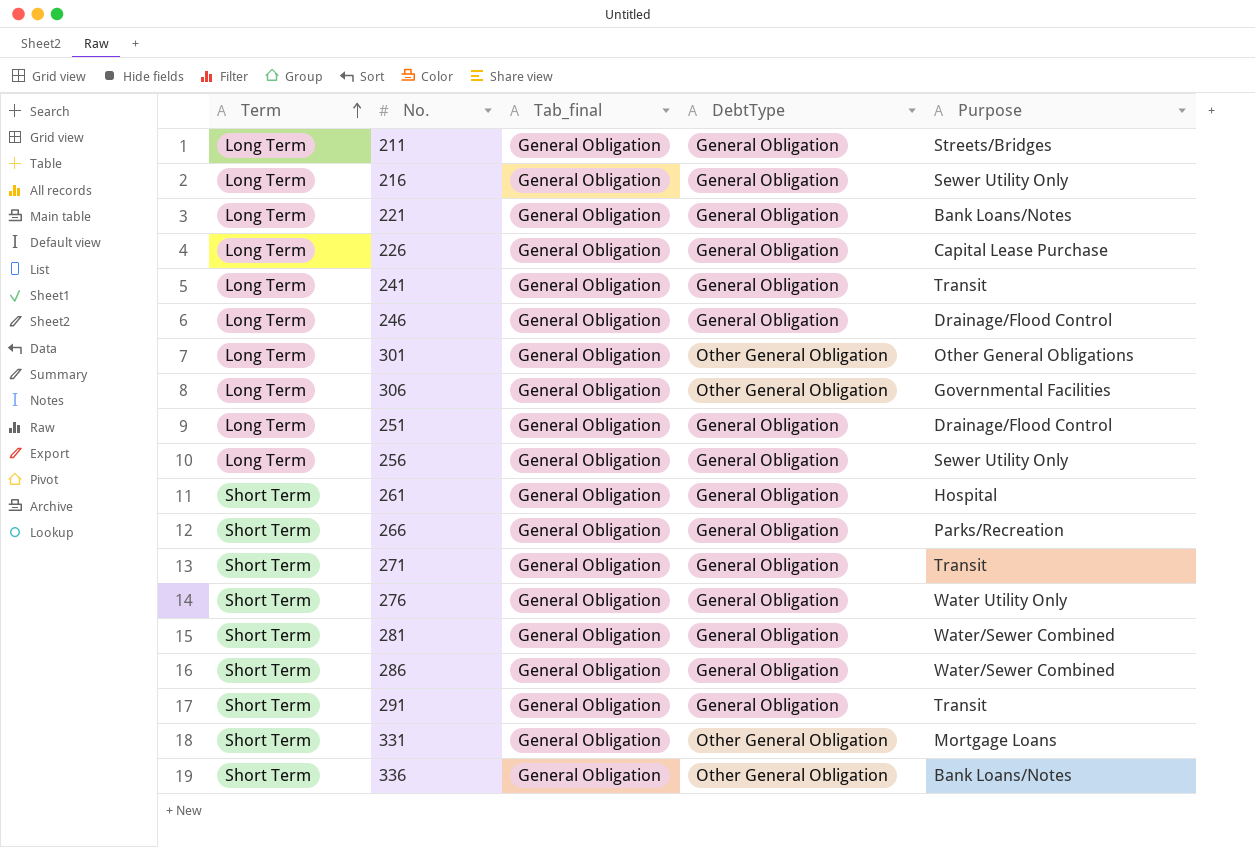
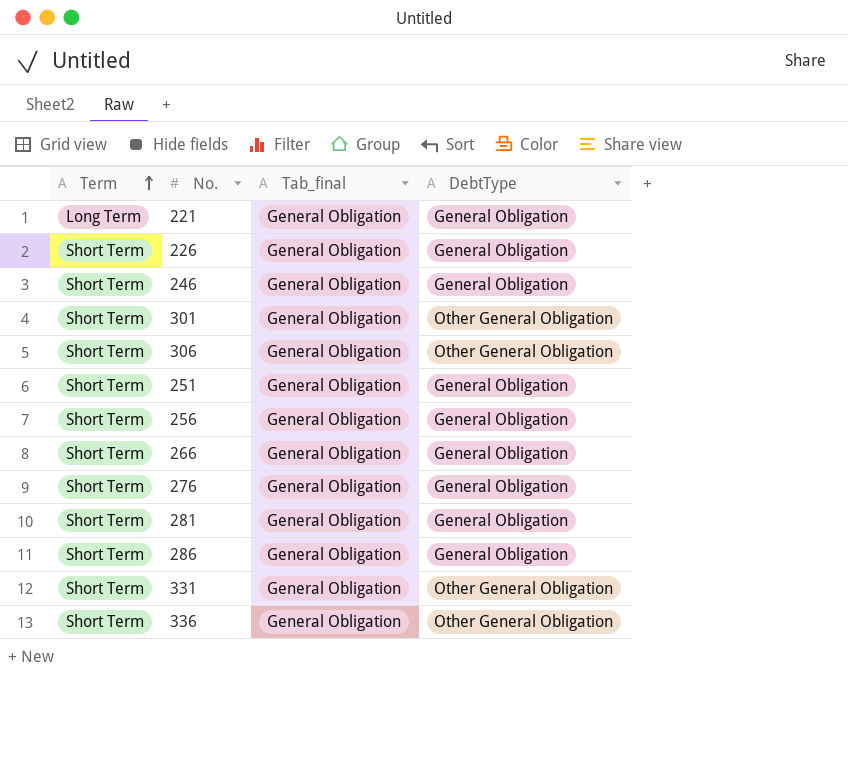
column Purpose | position: 5 -> none
row 211: Long Term | General Obligation | General Obligation | Streets/Bridges -> none
row 216: Long Term | General Obligation | General Obligation | Sewer Utility Only -> none
row 241: Long Term | General Obligation | General Obligation | Transit -> none
row 261: Short Term | General Obligation | General Obligation | Hospital -> none
row 271: Short Term | General Obligation | General Obligation | Transit -> none
row 291: Short Term | General Obligation | General Obligation | Transit -> none
226 | Term: Long Term -> Short Term
246 | Term: Long Term -> Short Term
301 | Term: Long Term -> Short Term
306 | Term: Long Term -> Short Term
251 | Term: Long Term -> Short Term
256 | Term: Long Term -> Short Term

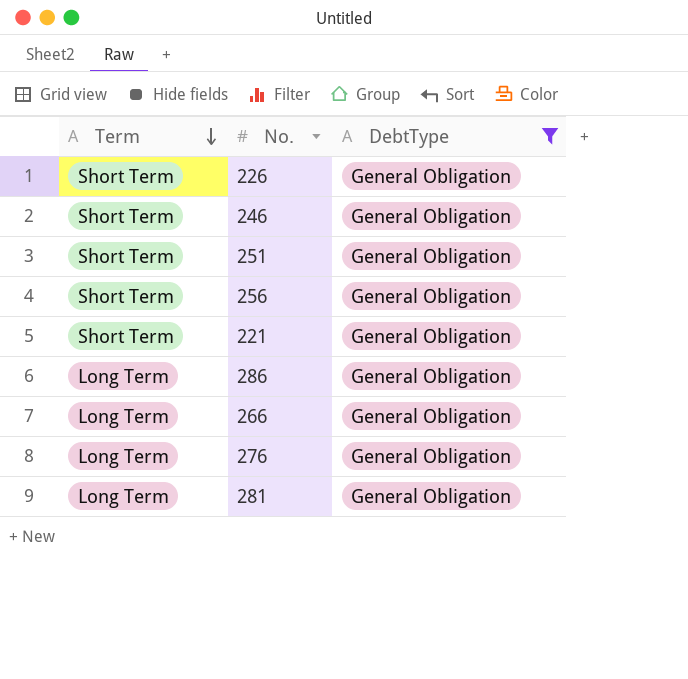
filter: none -> DebtType = General Obligation
row order: Term ascending -> Term descending
column Tab_final | position: 3 -> none
221 | Term: Long Term -> Short Term
286 | Term: Short Term -> Long Term
266 | Term: Short Term -> Long Term
276 | Term: Short Term -> Long Term
281 | Term: Short Term -> Long Term

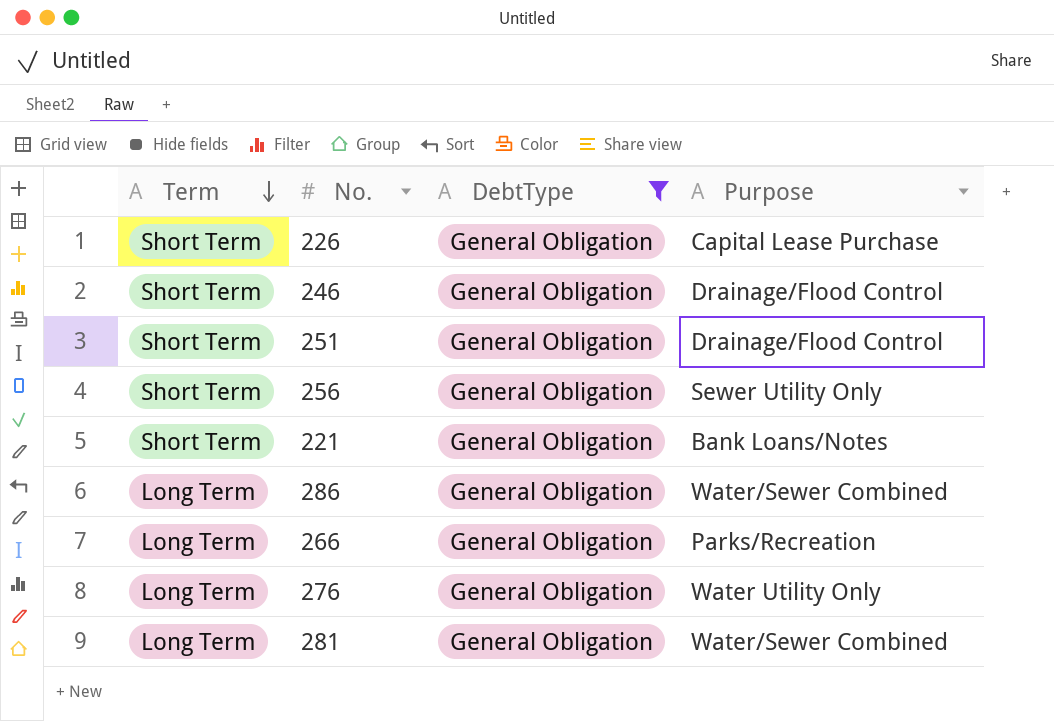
column Purpose | position: none -> 4

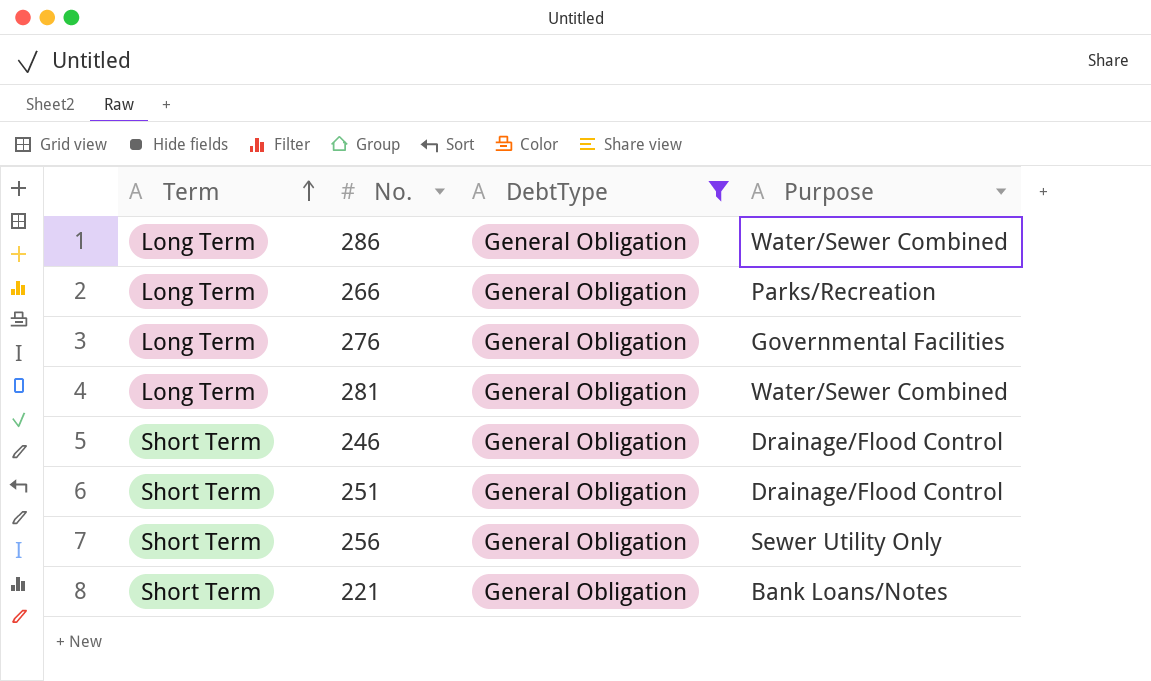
row order: Term descending -> Term ascending
row 226: Short Term | General Obligation | Capital Lease Purchase -> none
276 | Purpose: Water Utility Only -> Governmental Facilities

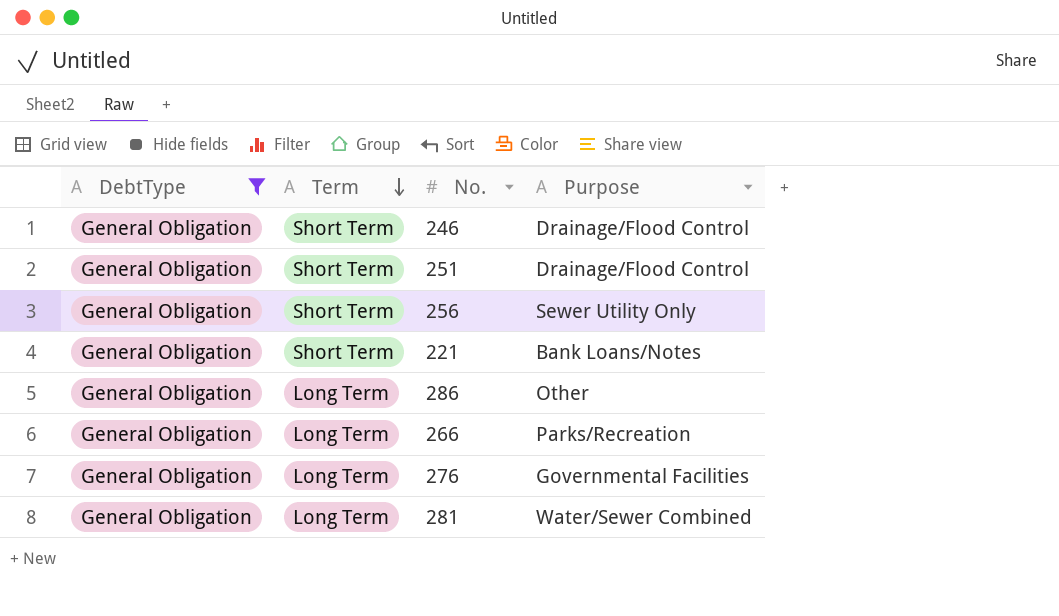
row order: Term ascending -> Term descending
column DebtType | position: 3 -> 1
286 | Purpose: Water/Sewer Combined -> Other

